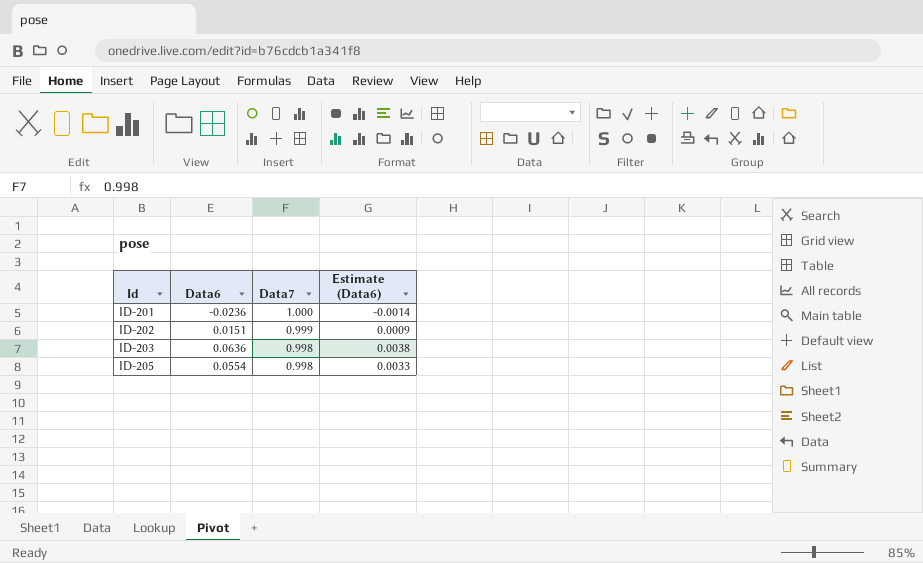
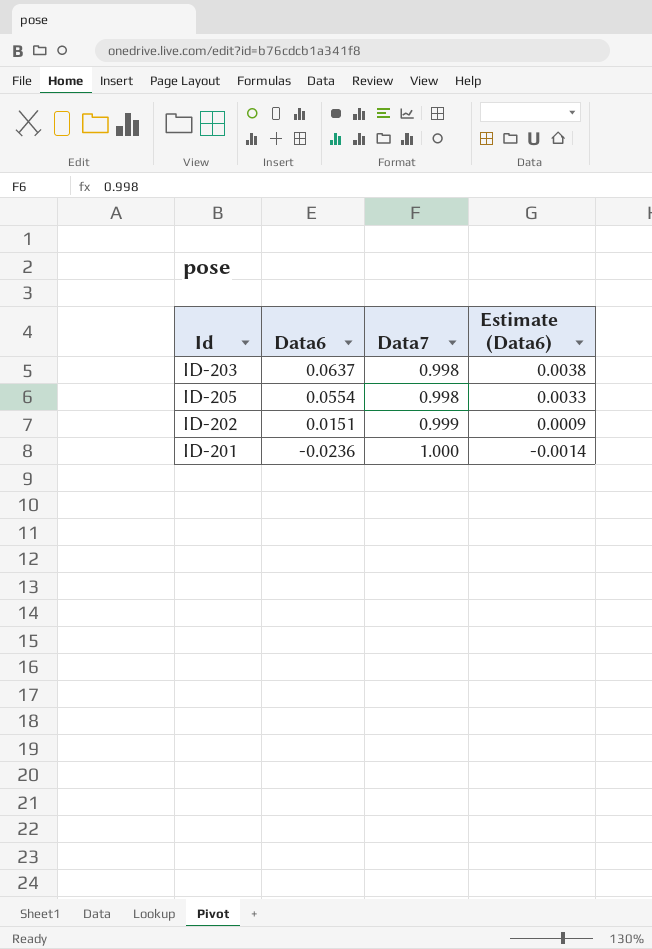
row order: Id ascending -> Data6 descending
ID-203 | Data6: 0.0636 -> 0.0637

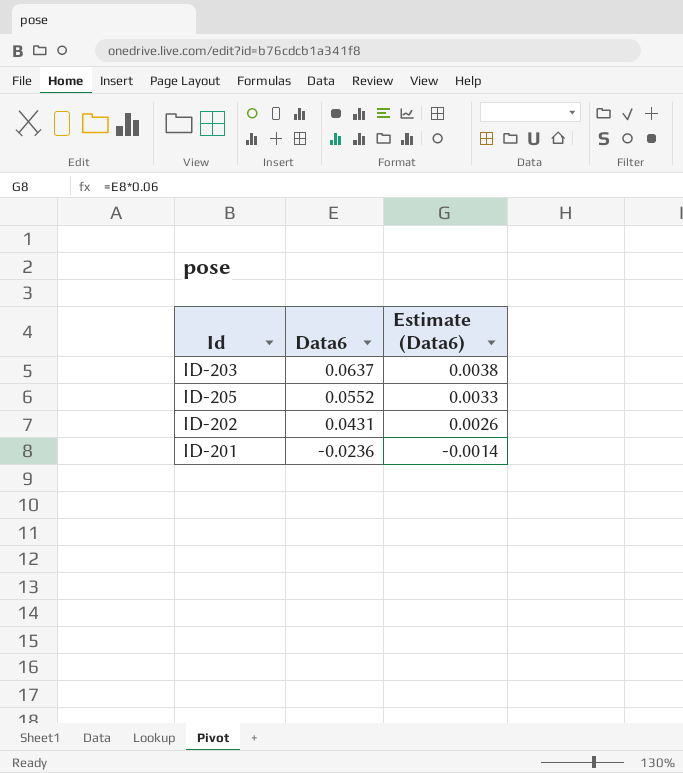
column Data7 | position: 3 -> none
ID-205 | Data6: 0.0554 -> 0.0552
ID-202 | Data6: 0.0151 -> 0.0431
ID-202 | Estimate (Data6): 0.0009 -> 0.0026

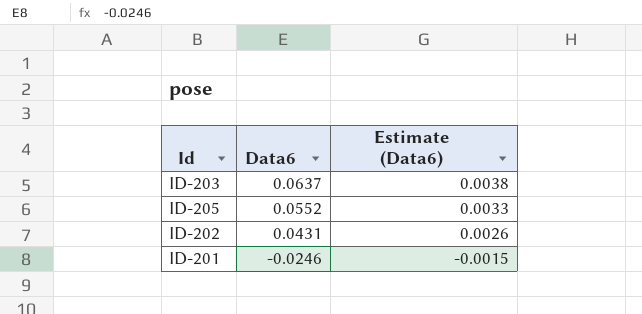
ID-201 | Data6: -0.0236 -> -0.0246
ID-201 | Estimate (Data6): -0.0014 -> -0.0015

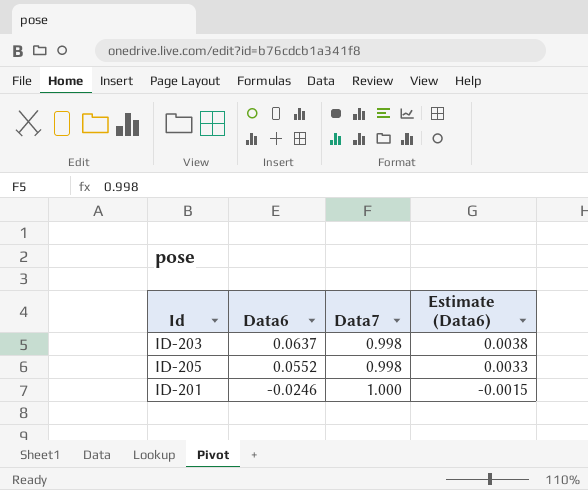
column Data7 | position: none -> 3
row ID-202: 0.0431 | 0.0026 -> none

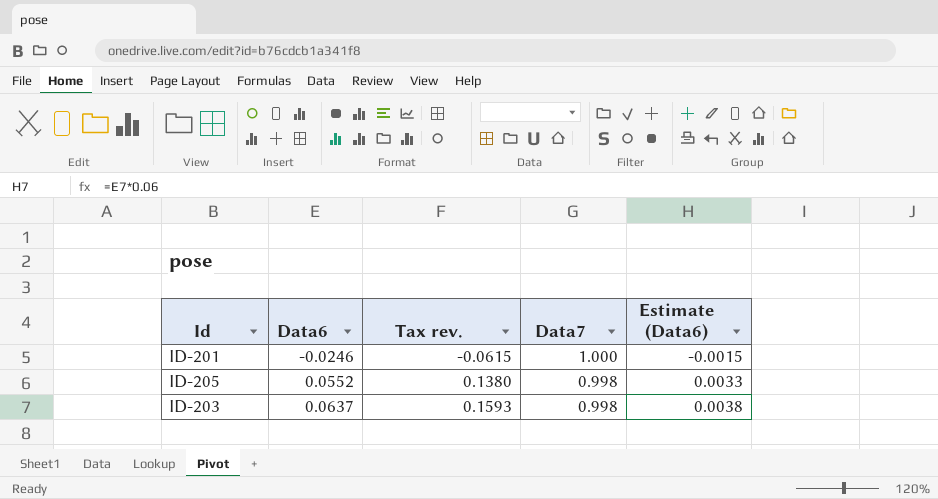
row order: Data6 descending -> Data6 ascending
column Tax rev. | formula: none -> [Data6] * 2.5

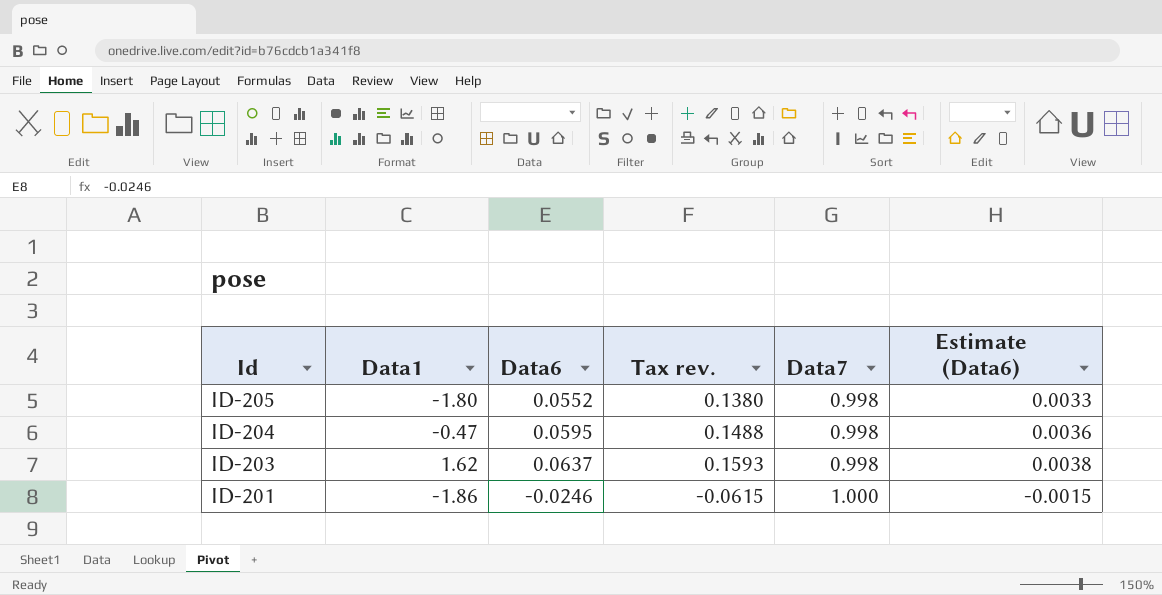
row order: Data6 ascending -> Id descending
column Data1 | position: none -> 2
row ID-204: none -> -0.47 | 0.0595 | 0.1488 | 0.998 | 0.0036

